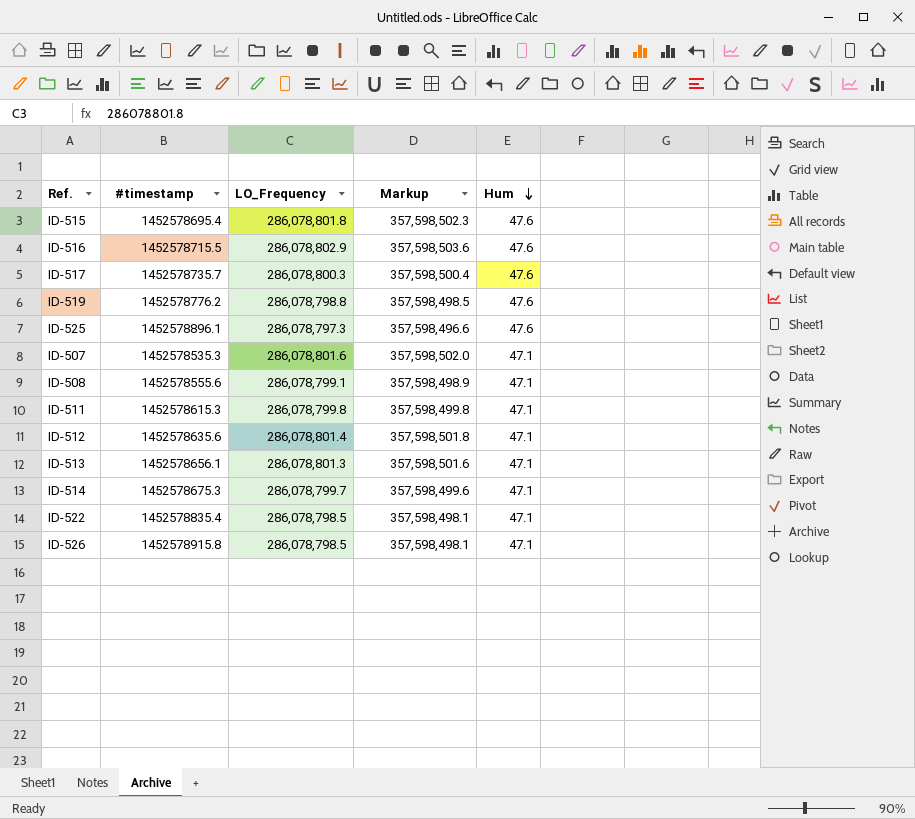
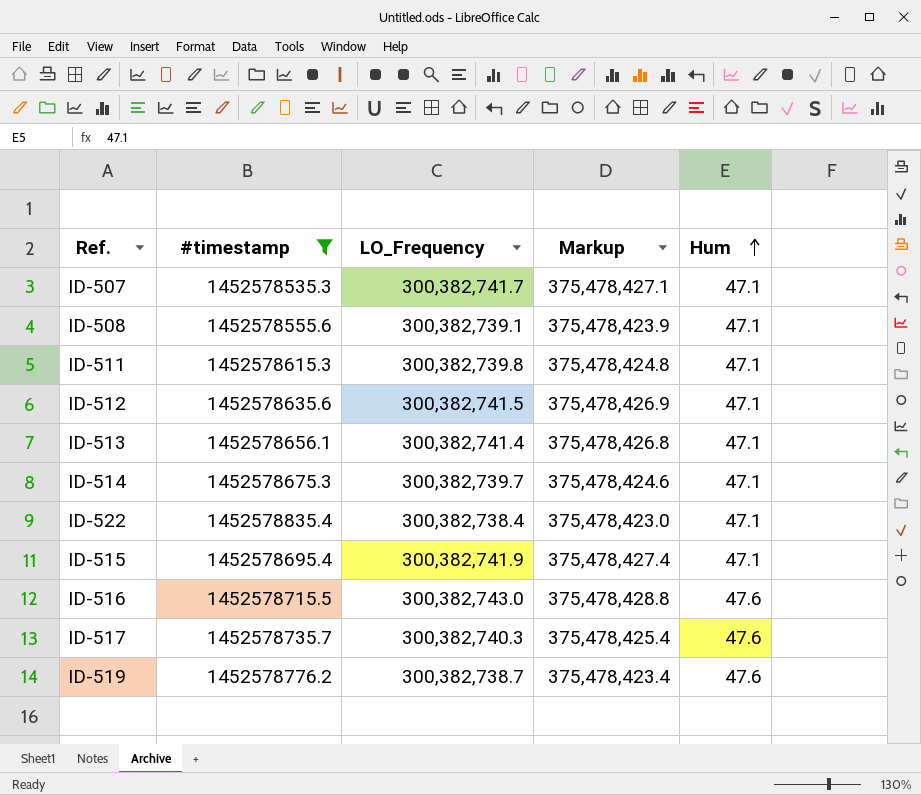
filter: none -> #timestamp <= 1452578835.4
row order: Hum descending -> Hum ascending
ID-507 | LO_Frequency: 286,078,801.6 -> 300,382,741.7
ID-507 | Markup: 357,598,502.0 -> 375,478,427.1
ID-508 | LO_Frequency: 286,078,799.1 -> 300,382,739.1
ID-508 | Markup: 357,598,498.9 -> 375,478,423.9
ID-511 | LO_Frequency: 286,078,799.8 -> 300,382,739.8
ID-511 | Markup: 357,598,499.8 -> 375,478,424.8
ID-512 | LO_Frequency: 286,078,801.4 -> 300,382,741.5
ID-512 | Markup: 357,598,501.8 -> 375,478,426.9
ID-513 | LO_Frequency: 286,078,801.3 -> 300,382,741.4
ID-513 | Markup: 357,598,501.6 -> 375,478,426.8
ID-514 | LO_Frequency: 286,078,799.7 -> 300,382,739.7
ID-514 | Markup: 357,598,499.6 -> 375,478,424.6
ID-522 | LO_Frequency: 286,078,798.5 -> 300,382,738.4
ID-522 | Markup: 357,598,498.1 -> 375,478,423.0
ID-515 | LO_Frequency: 286,078,801.8 -> 300,382,741.9
ID-515 | Markup: 357,598,502.3 -> 375,478,427.4
ID-515 | Hum: 47.6 -> 47.1
ID-516 | LO_Frequency: 286,078,802.9 -> 300,382,743.0
ID-516 | Markup: 357,598,503.6 -> 375,478,428.8
ID-517 | LO_Frequency: 286,078,800.3 -> 300,382,740.3
ID-517 | Markup: 357,598,500.4 -> 375,478,425.4
ID-519 | LO_Frequency: 286,078,798.8 -> 300,382,738.7
ID-519 | Markup: 357,598,498.5 -> 375,478,423.4

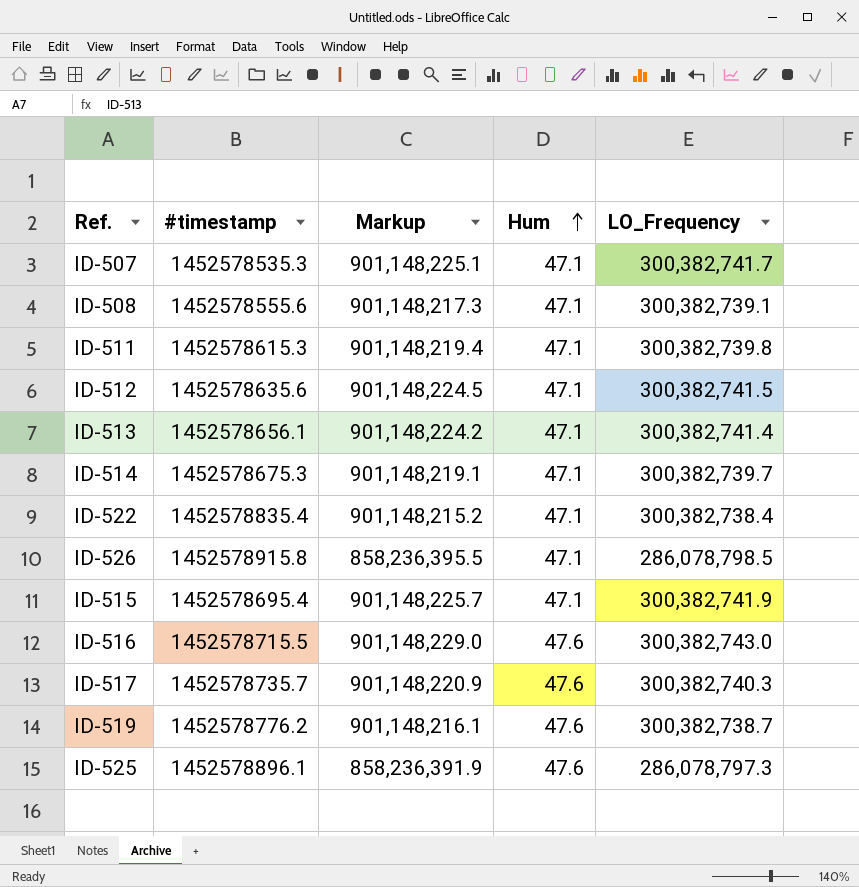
filter: #timestamp <= 1452578835.4 -> none
column Markup | formula: [LO_Frequency] * 1.25 -> [LO_Frequency] * 3
column LO_Frequency | position: 3 -> 5

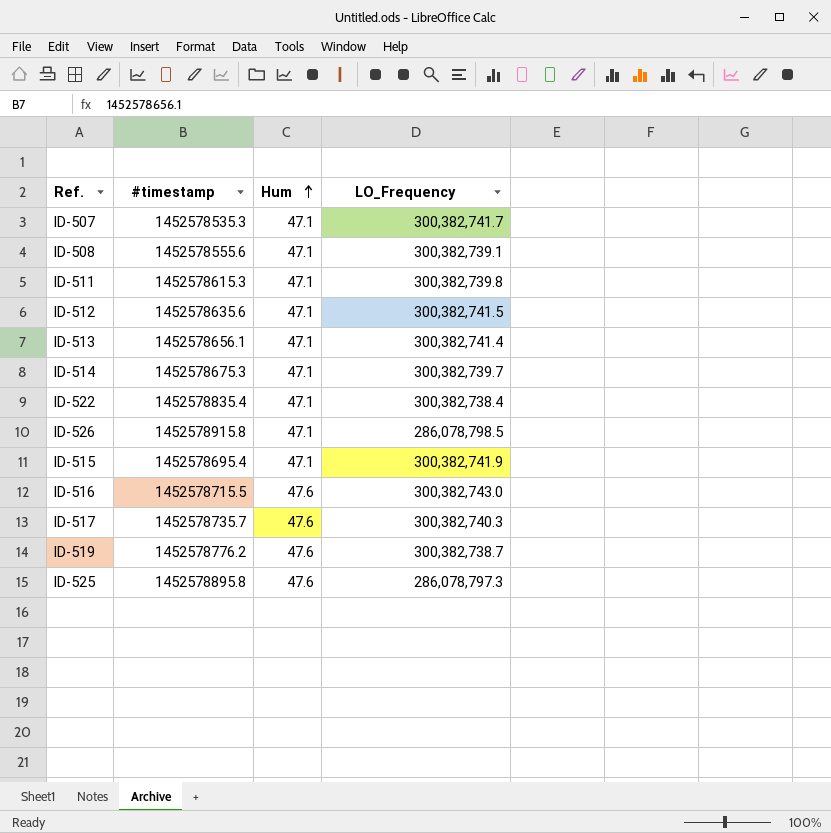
column Markup | formula: [LO_Frequency] * 3 -> none
ID-525 | #timestamp: 1452578896.1 -> 1452578895.8

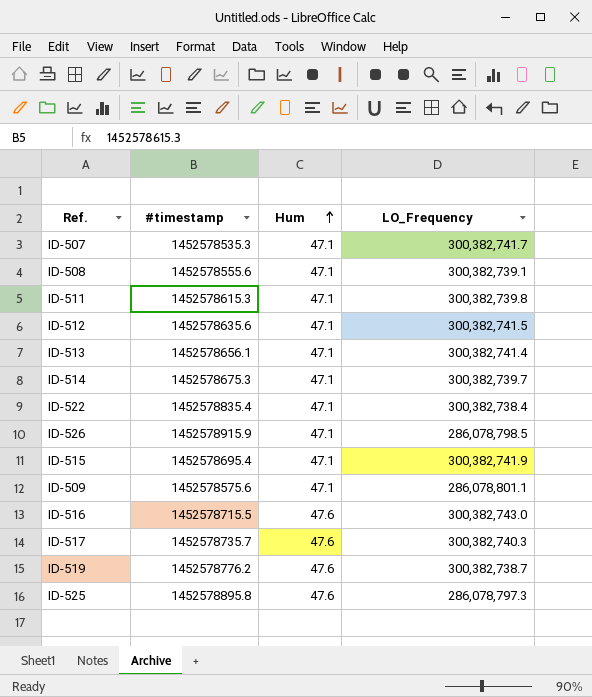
ID-526 | #timestamp: 1452578915.8 -> 1452578915.9
row ID-509: none -> 1452578575.6 | 47.1 | 286,078,801.1

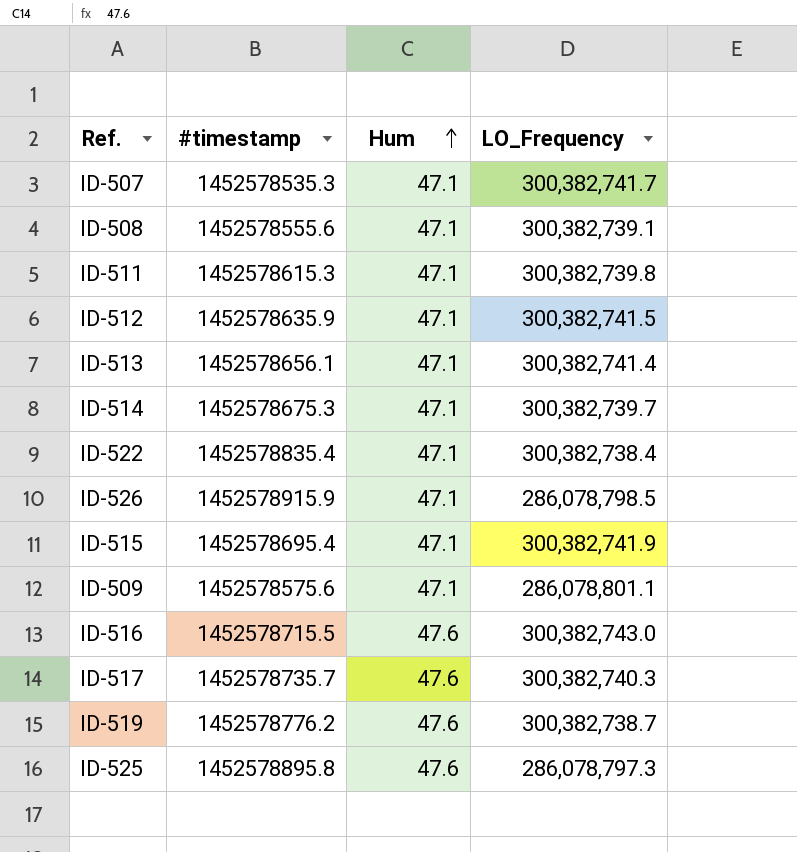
ID-512 | #timestamp: 1452578635.6 -> 1452578635.9

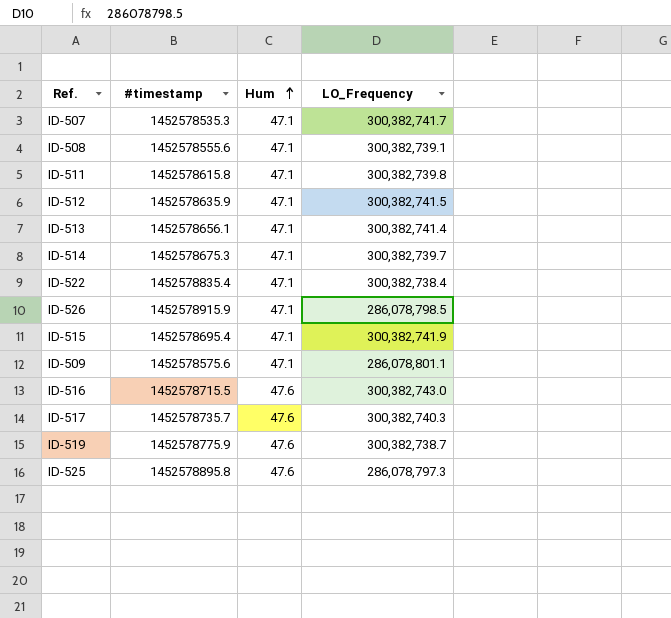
ID-511 | #timestamp: 1452578615.3 -> 1452578615.8
ID-519 | #timestamp: 1452578776.2 -> 1452578775.9

